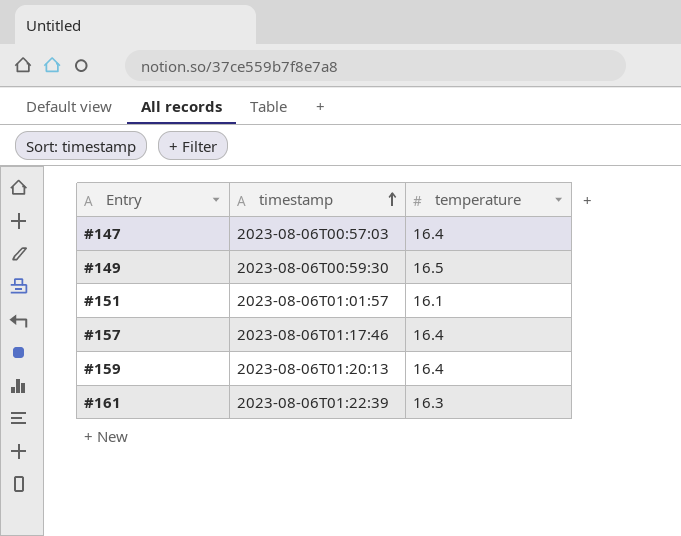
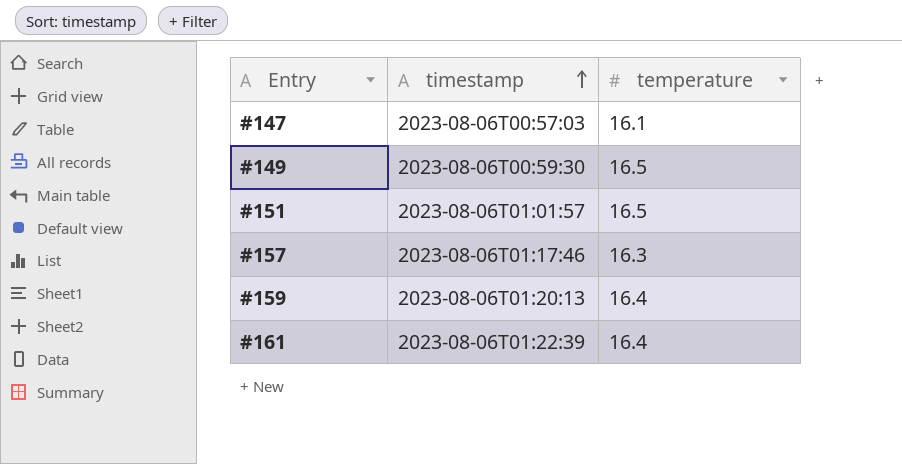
#147 | temperature: 16.4 -> 16.1
#151 | temperature: 16.1 -> 16.5
#157 | temperature: 16.4 -> 16.3
#161 | temperature: 16.3 -> 16.4

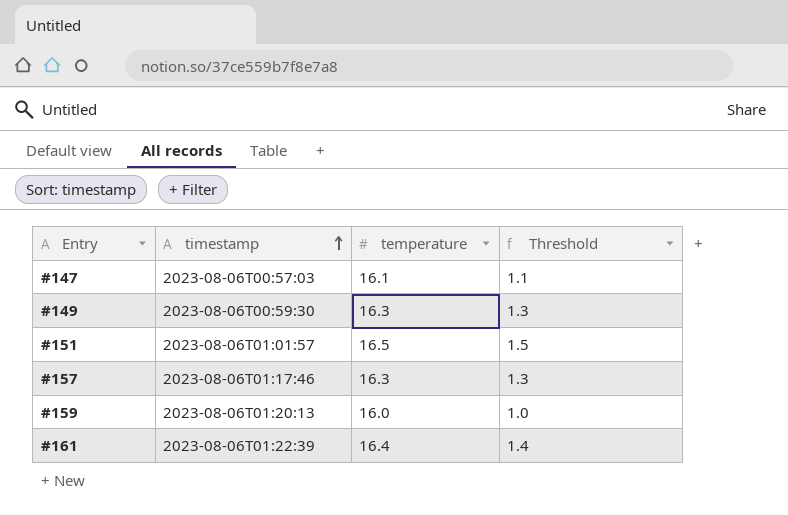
column Threshold | formula: none -> [temperature] - 15
#149 | temperature: 16.5 -> 16.3
#159 | temperature: 16.4 -> 16.0

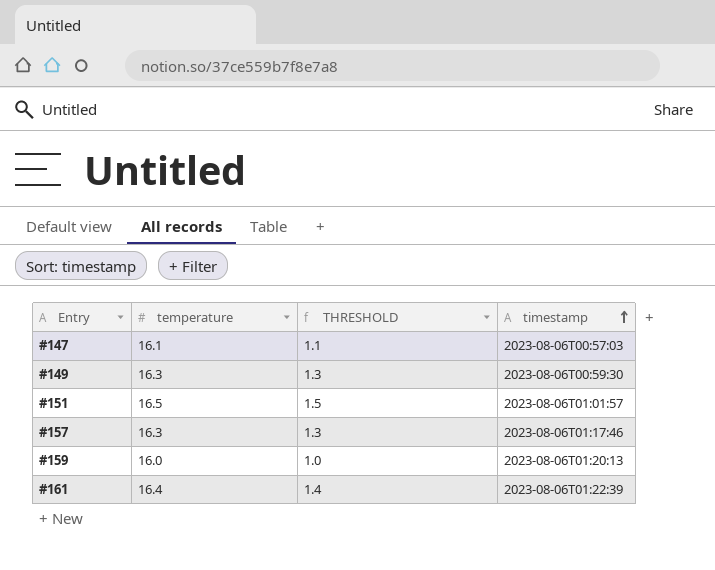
column name: Threshold -> THRESHOLD
column timestamp | position: 2 -> 4

